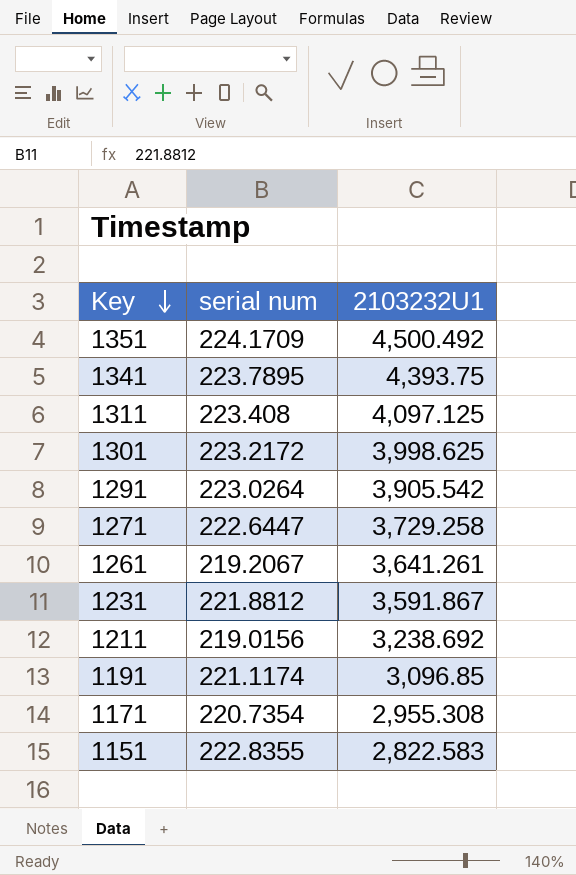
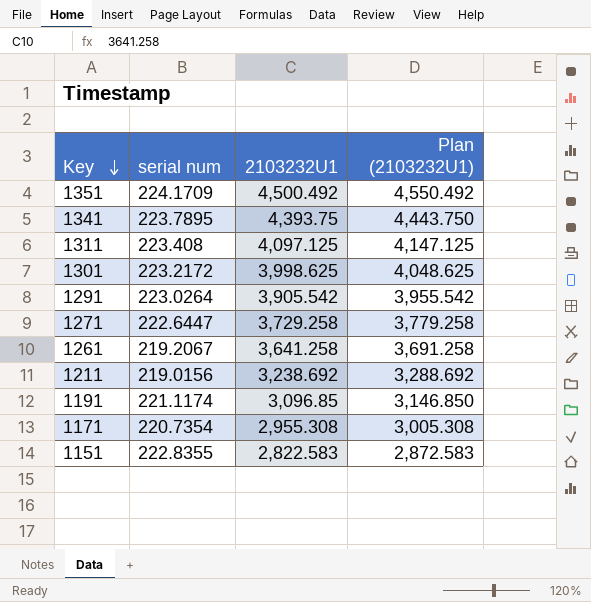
column Plan (2103232U1) | formula: none -> [2103232U1] + 50
row 1231: 221.8812 | 3,591.867 -> none
1261 | 2103232U1: 3,641.261 -> 3,641.258

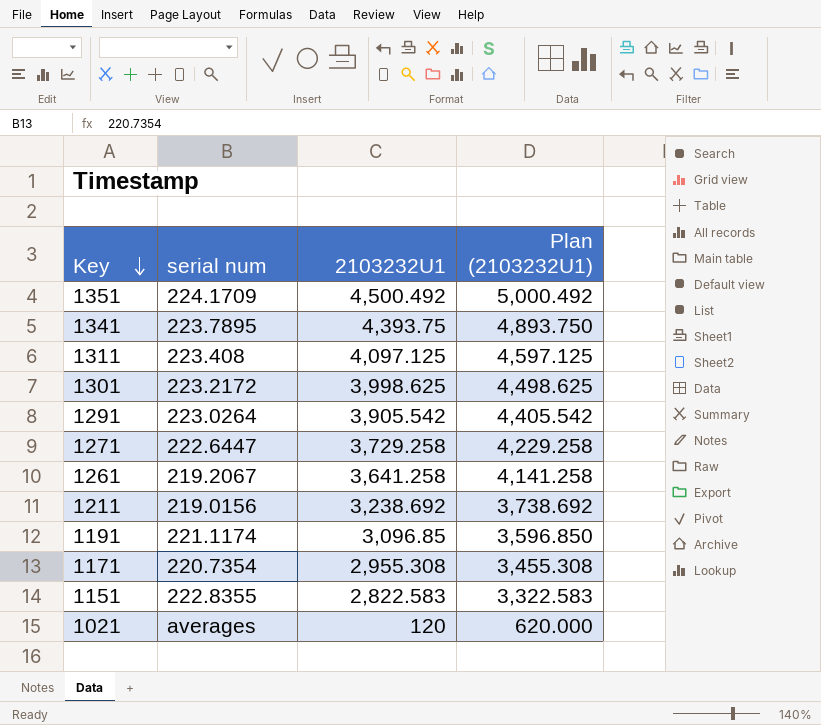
column Plan (2103232U1) | formula: [2103232U1] + 50 -> [2103232U1] + 500
row 1021: none -> averages | 120 | 620.000

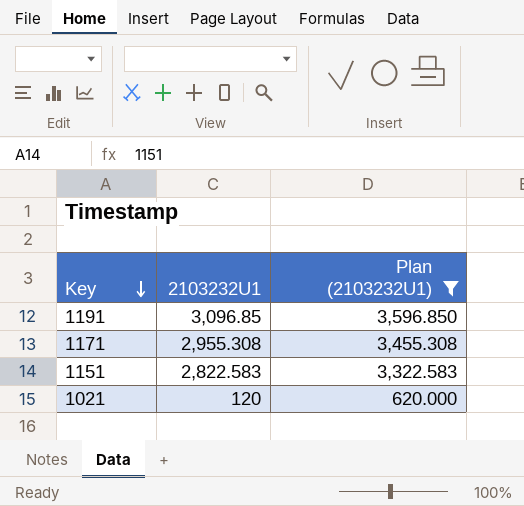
filter: none -> Plan (2103232U1) <= 3,596.850
column serial num | position: 2 -> none

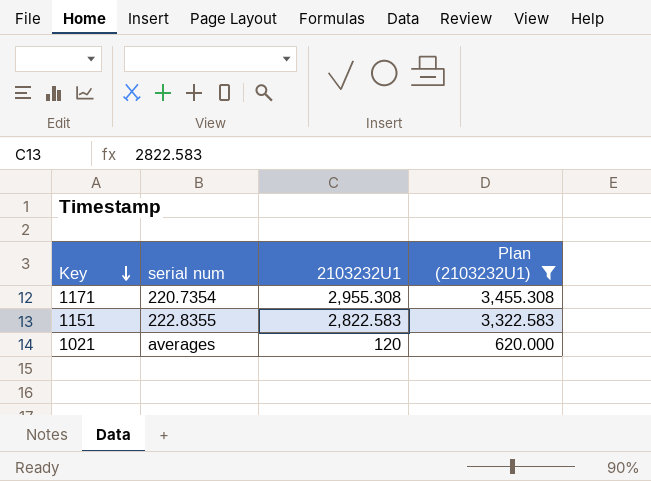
column serial num | position: none -> 2
row 1191: 3,096.85 | 3,596.850 -> none

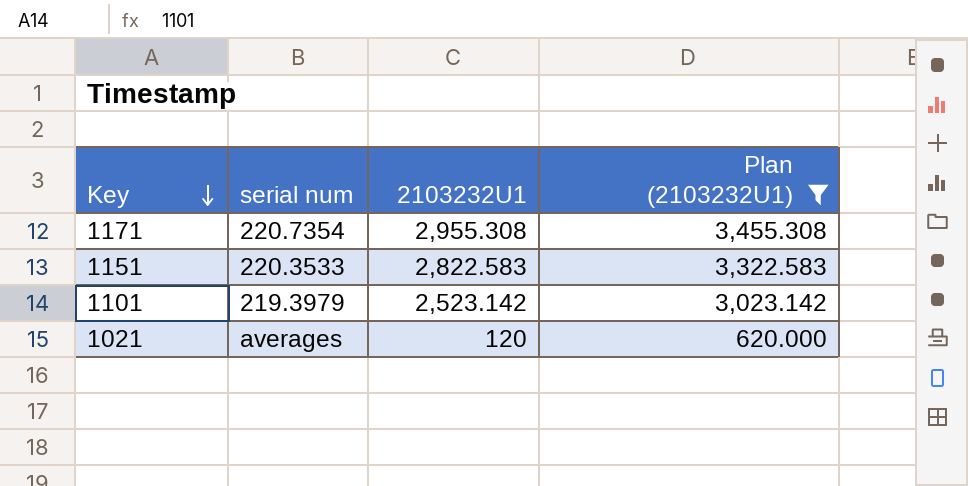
1151 | serial num: 222.8355 -> 220.3533
row 1101: none -> 219.3979 | 2,523.142 | 3,023.142

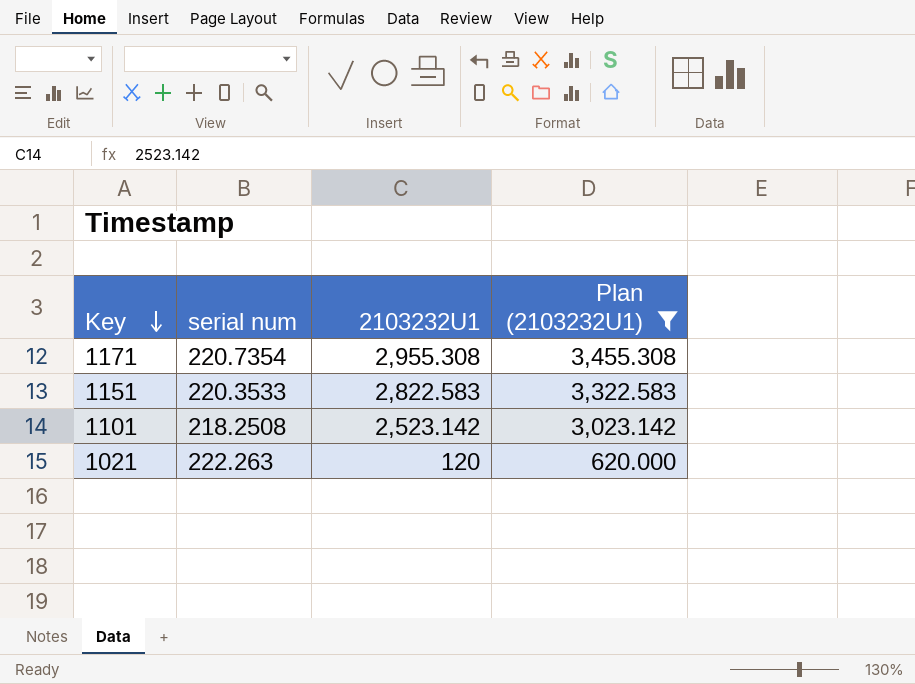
1101 | serial num: 219.3979 -> 218.2508
1021 | serial num: averages -> 222.263

